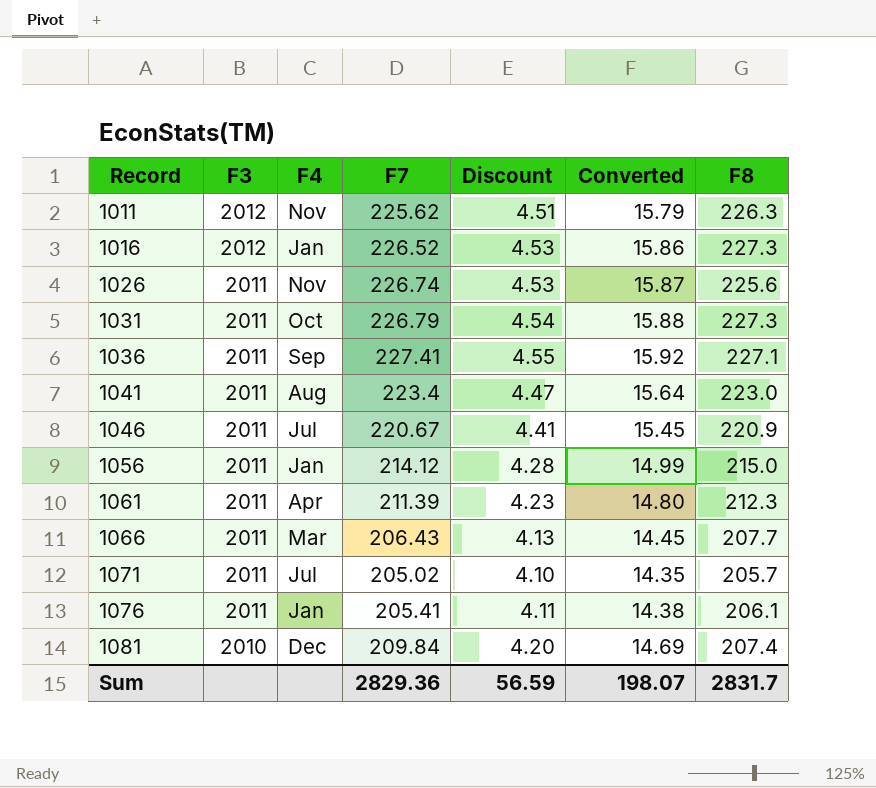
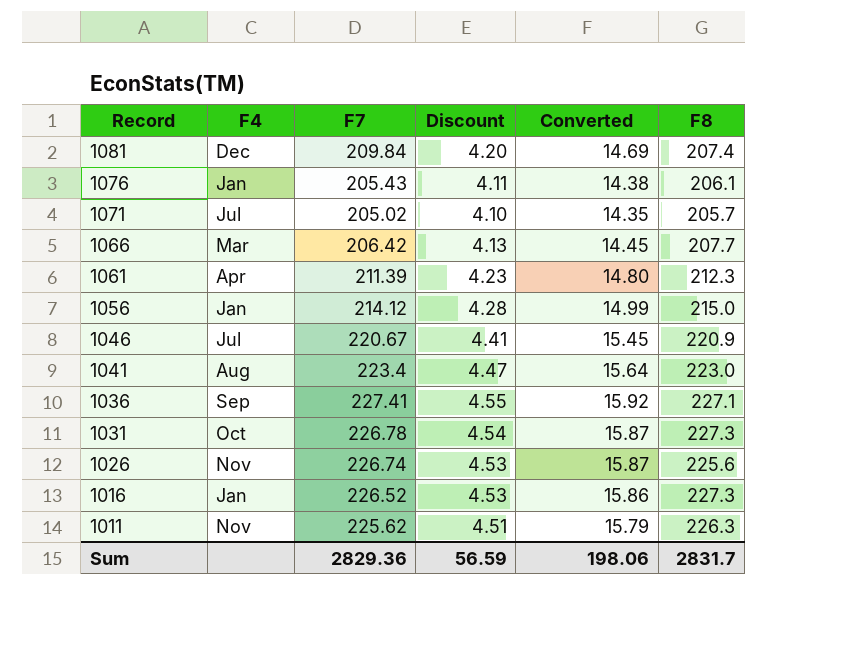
row order: Record ascending -> Record descending
column F3 | position: 2 -> none
1076 | F7: 205.41 -> 205.43
1066 | F7: 206.43 -> 206.42
1031 | F7: 226.79 -> 226.78
1031 | Converted: 15.88 -> 15.87
Sum | Converted: 198.07 -> 198.06

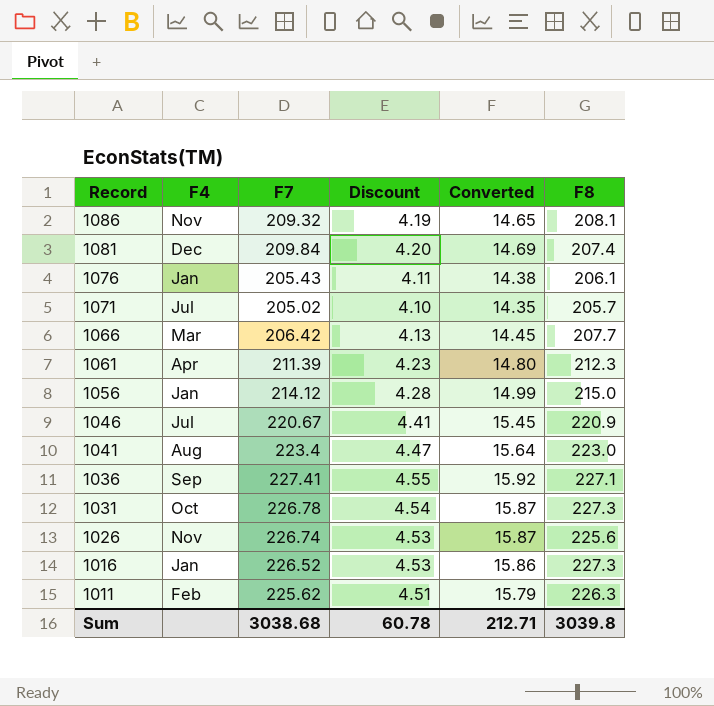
row 1086: none -> Nov | 209.32 | 4.19 | 14.65 | 208.1
1011 | F4: Nov -> Feb
Sum | F7: 2829.36 -> 3038.68
Sum | Discount: 56.59 -> 60.78
Sum | Converted: 198.06 -> 212.71
Sum | F8: 2831.7 -> 3039.8

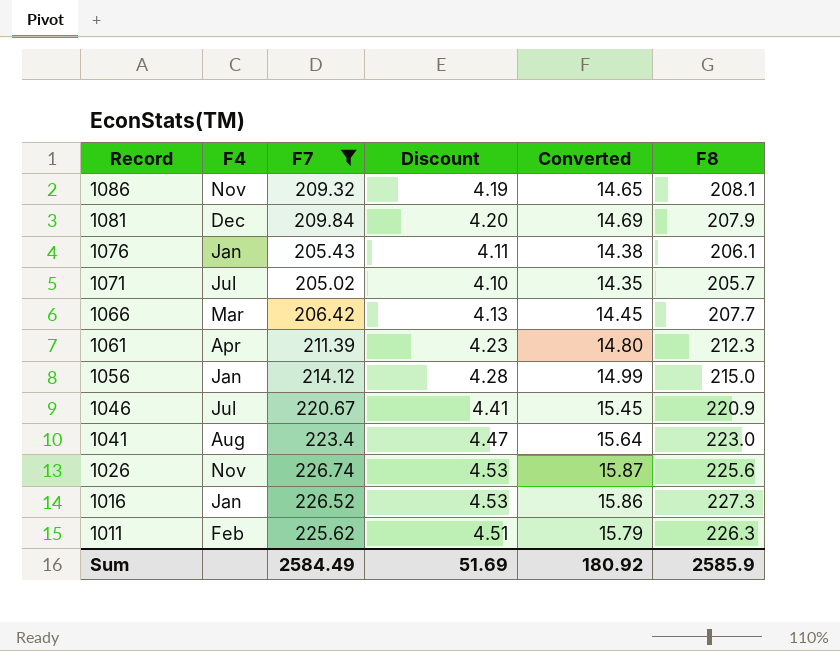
filter: none -> F7 <= 226.74
1081 | F8: 207.4 -> 207.9
Sum | F7: 3038.68 -> 2584.49
Sum | Discount: 60.78 -> 51.69
Sum | Converted: 212.71 -> 180.92
Sum | F8: 3039.8 -> 2585.9

